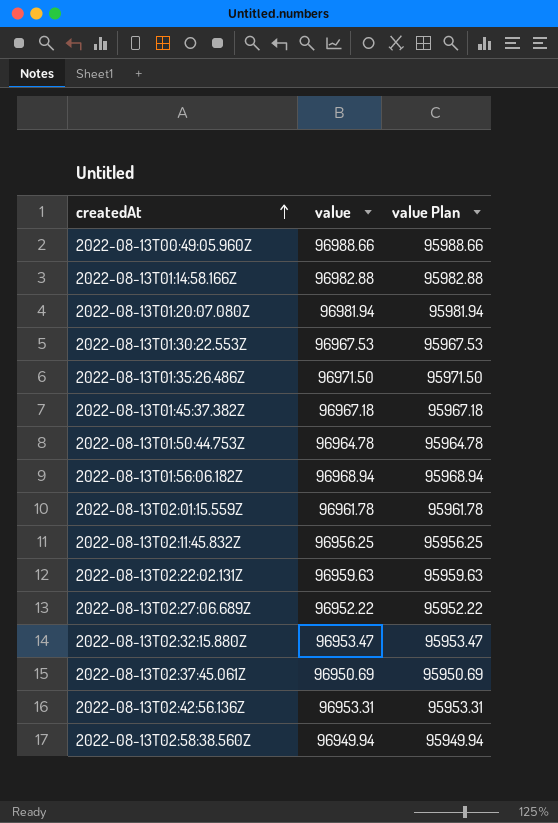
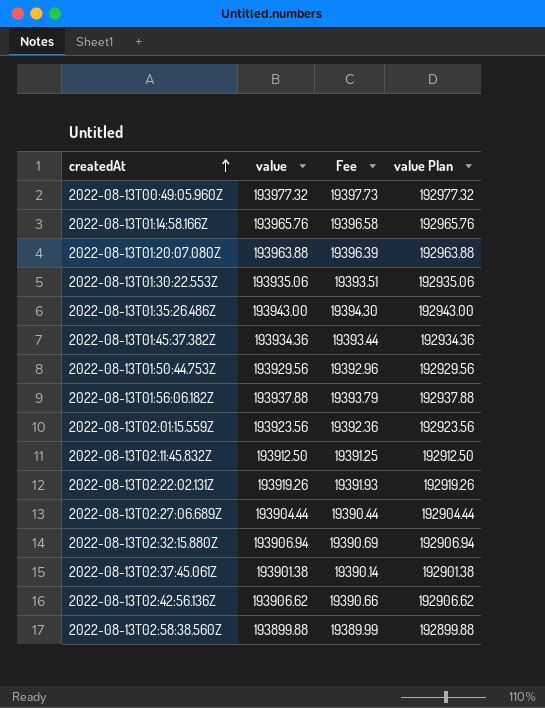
column Fee | formula: none -> [value] * 0.1
2022-08-13T00:49:05.960Z | value: 96988.66 -> 193977.32
2022-08-13T00:49:05.960Z | value Plan: 95988.66 -> 192977.32
2022-08-13T01:14:58.166Z | value: 96982.88 -> 193965.76
2022-08-13T01:14:58.166Z | value Plan: 95982.88 -> 192965.76
2022-08-13T01:20:07.080Z | value: 96981.94 -> 193963.88
2022-08-13T01:20:07.080Z | value Plan: 95981.94 -> 192963.88
2022-08-13T01:30:22.553Z | value: 96967.53 -> 193935.06
2022-08-13T01:30:22.553Z | value Plan: 95967.53 -> 192935.06
2022-08-13T01:35:26.486Z | value: 96971.50 -> 193943.00
2022-08-13T01:35:26.486Z | value Plan: 95971.50 -> 192943.00
2022-08-13T01:45:37.382Z | value: 96967.18 -> 193934.36
2022-08-13T01:45:37.382Z | value Plan: 95967.18 -> 192934.36
2022-08-13T01:50:44.753Z | value: 96964.78 -> 193929.56
2022-08-13T01:50:44.753Z | value Plan: 95964.78 -> 192929.56
2022-08-13T01:56:06.182Z | value: 96968.94 -> 193937.88
2022-08-13T01:56:06.182Z | value Plan: 95968.94 -> 192937.88
2022-08-13T02:01:15.559Z | value: 96961.78 -> 193923.56
2022-08-13T02:01:15.559Z | value Plan: 95961.78 -> 192923.56
2022-08-13T02:11:45.832Z | value: 96956.25 -> 193912.50
2022-08-13T02:11:45.832Z | value Plan: 95956.25 -> 192912.50
2022-08-13T02:22:02.131Z | value: 96959.63 -> 193919.26
2022-08-13T02:22:02.131Z | value Plan: 95959.63 -> 192919.26
2022-08-13T02:27:06.689Z | value: 96952.22 -> 193904.44
2022-08-13T02:27:06.689Z | value Plan: 95952.22 -> 192904.44
2022-08-13T02:32:15.880Z | value: 96953.47 -> 193906.94
2022-08-13T02:32:15.880Z | value Plan: 95953.47 -> 192906.94
2022-08-13T02:37:45.061Z | value: 96950.69 -> 193901.38
2022-08-13T02:37:45.061Z | value Plan: 95950.69 -> 192901.38
2022-08-13T02:42:56.136Z | value: 96953.31 -> 193906.62
2022-08-13T02:42:56.136Z | value Plan: 95953.31 -> 192906.62
2022-08-13T02:58:38.560Z | value: 96949.94 -> 193899.88
2022-08-13T02:58:38.560Z | value Plan: 95949.94 -> 192899.88

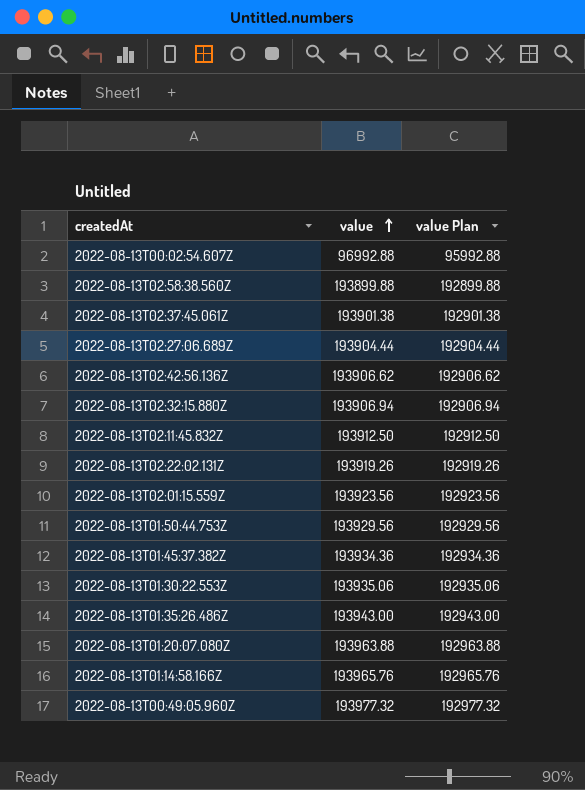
row order: createdAt ascending -> value ascending
column Fee | formula: [value] * 0.1 -> none
row 2022-08-13T01:56:06.182Z: 193937.88 | 19393.79 | 192937.88 -> none
row 2022-08-13T00:02:54.607Z: none -> 96992.88 | 95992.88

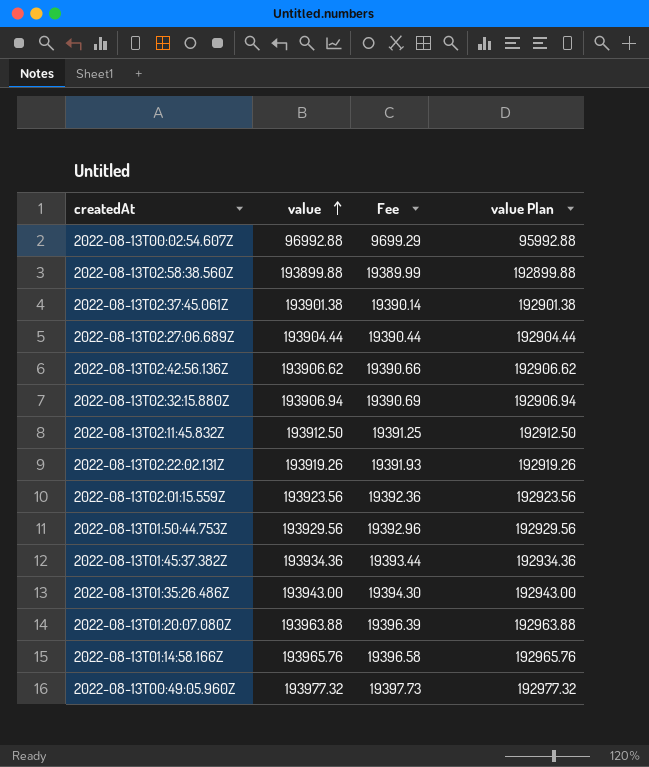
column Fee | formula: none -> [value] * 0.1
row 2022-08-13T01:30:22.553Z: 193935.06 | 192935.06 -> none

